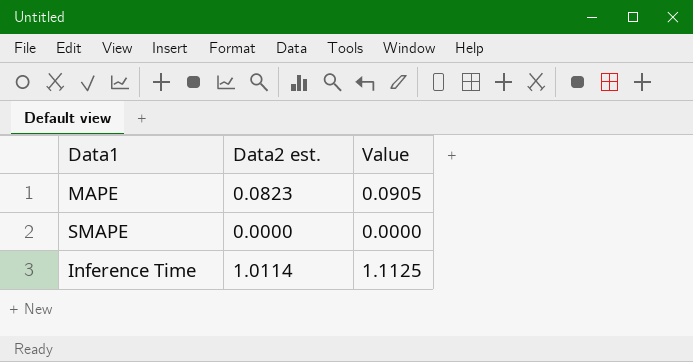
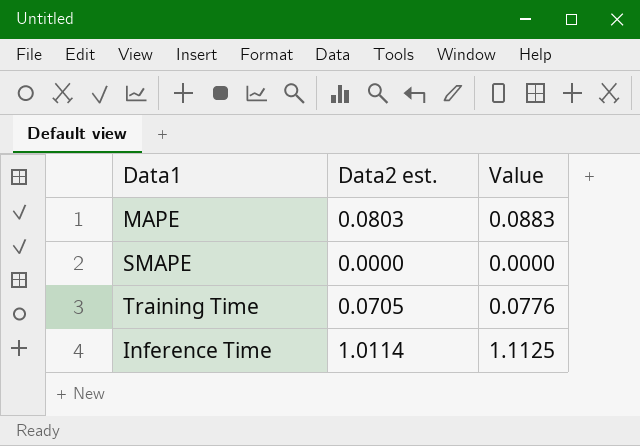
MAPE | Data2 est.: 0.0823 -> 0.0803
MAPE | Value: 0.0905 -> 0.0883
row Training Time: none -> 0.0705 | 0.0776

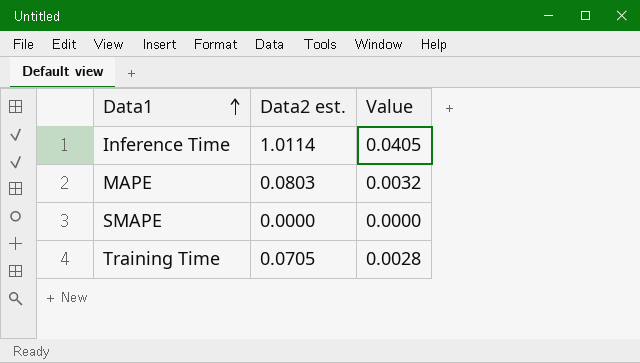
row order: none -> Data1 ascending
column Value | formula: [Data2 est.] * 1.1 -> [Data2 est.] * 0.04

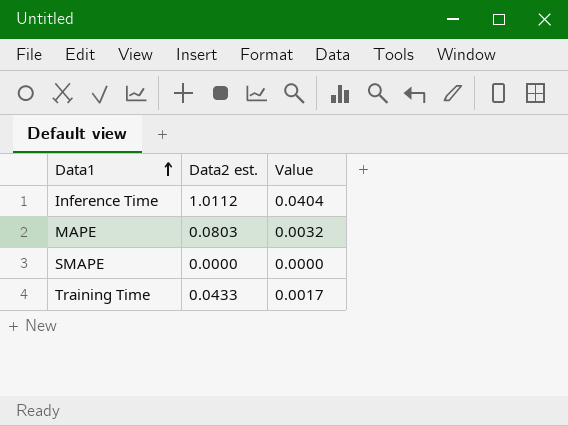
Inference Time | Data2 est.: 1.0114 -> 1.0112
Inference Time | Value: 0.0405 -> 0.0404
Training Time | Data2 est.: 0.0705 -> 0.0433
Training Time | Value: 0.0028 -> 0.0017

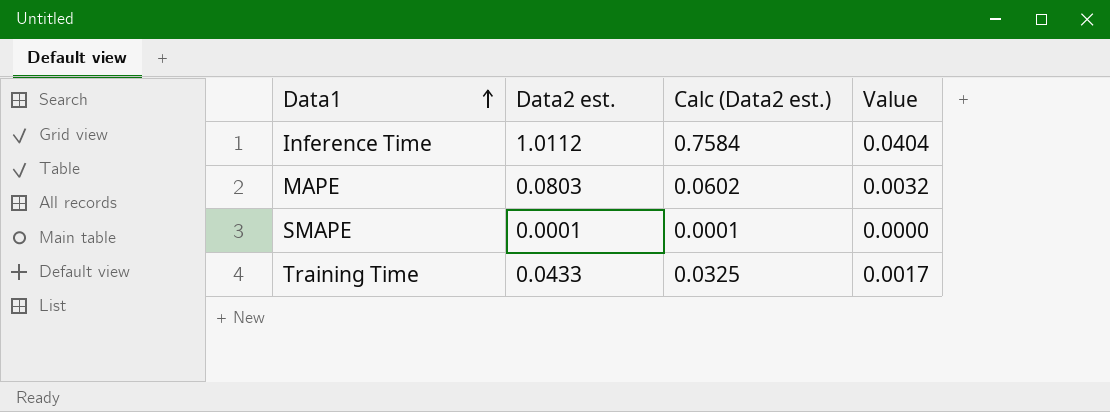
column Calc (Data2 est.) | formula: none -> [Data2 est.] * 0.75
SMAPE | Data2 est.: 0.0000 -> 0.0001

